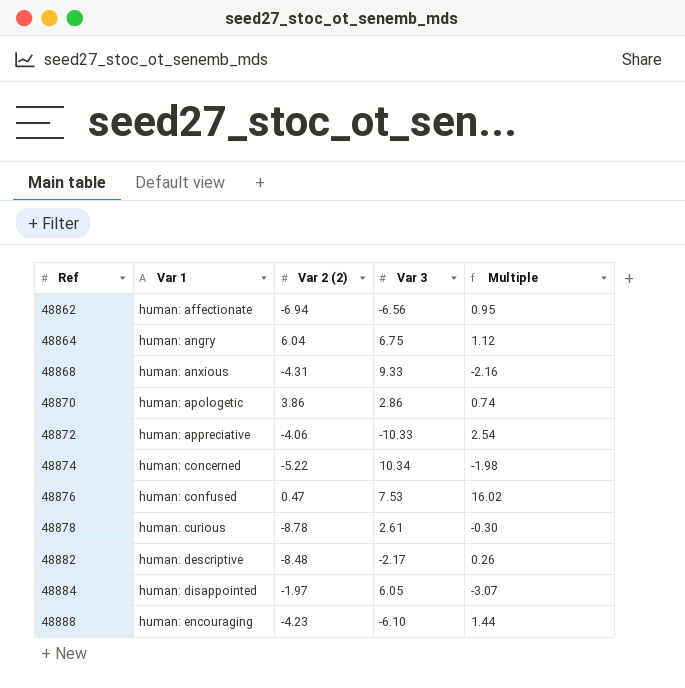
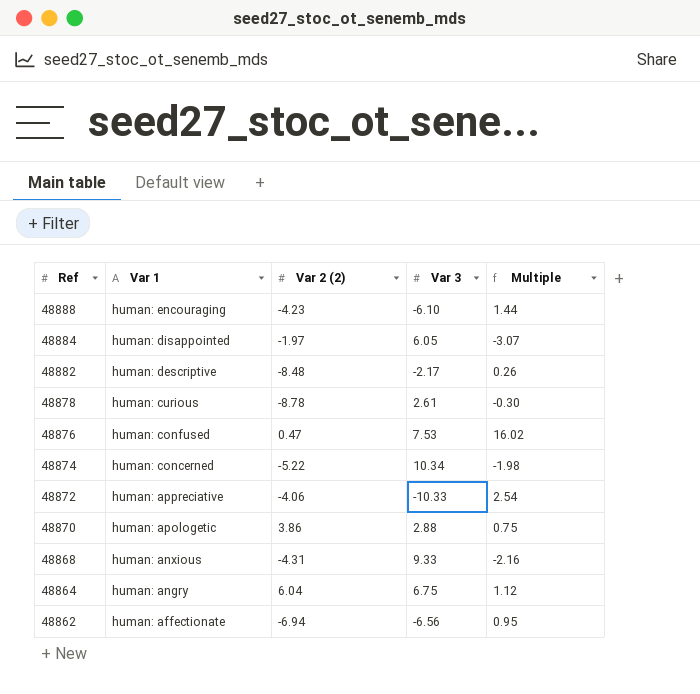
row order: Ref ascending -> Ref descending
48870 | Var 3: 2.86 -> 2.88
48870 | Multiple: 0.74 -> 0.75

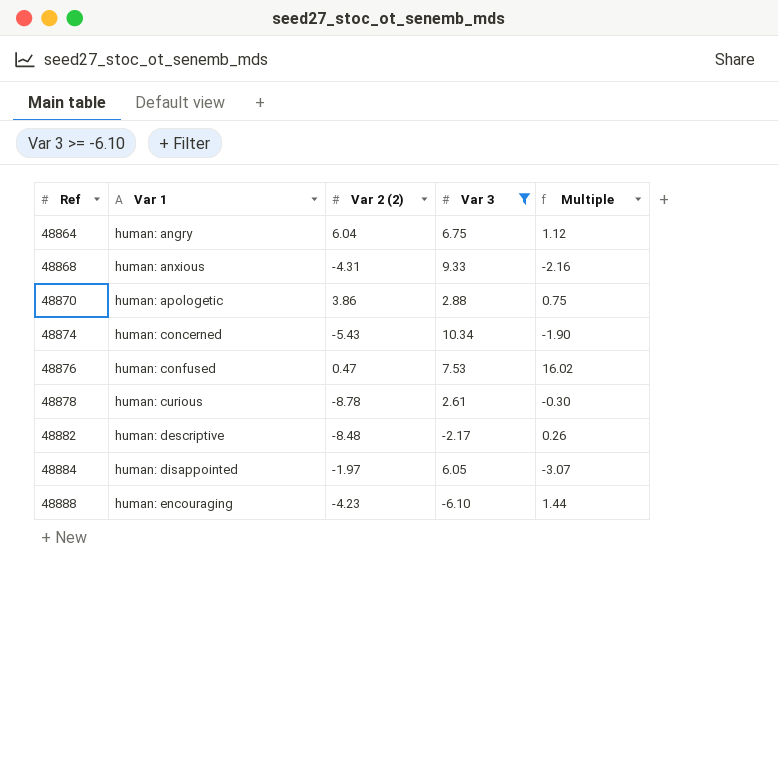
filter: none -> Var 3 >= -6.10
row order: Ref descending -> Ref ascending
48874 | Var 2 (2): -5.22 -> -5.43
48874 | Multiple: -1.98 -> -1.90

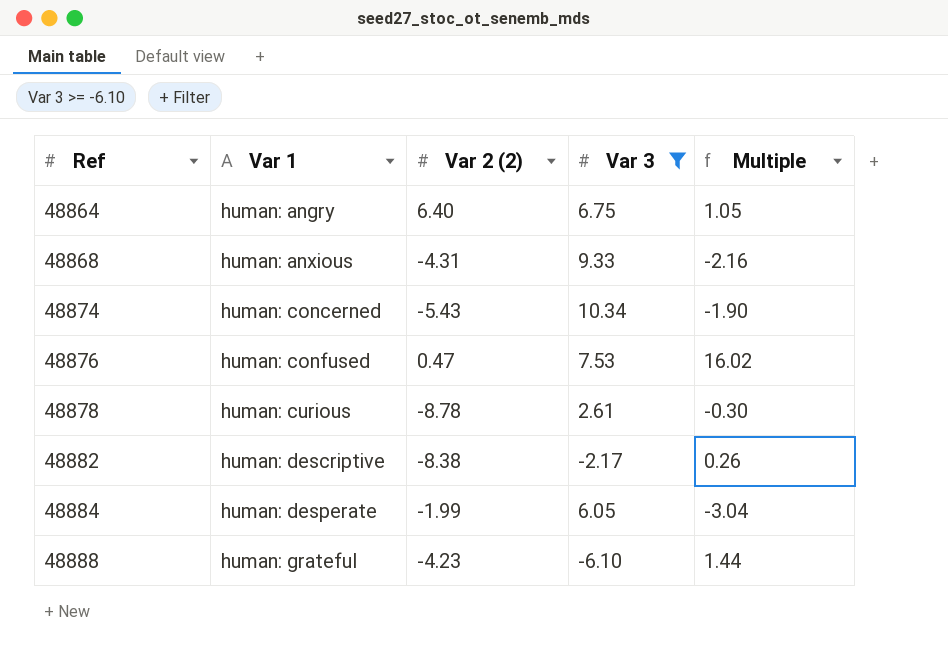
row 48870: human: apologetic | 3.86 | 2.88 | 0.75 -> none
48864 | Var 2 (2): 6.04 -> 6.40
48864 | Multiple: 1.12 -> 1.05
48882 | Var 2 (2): -8.48 -> -8.38
48884 | Var 1: human: disappointed -> human: desperate
48884 | Var 2 (2): -1.97 -> -1.99
48884 | Multiple: -3.07 -> -3.04
48888 | Var 1: human: encouraging -> human: grateful

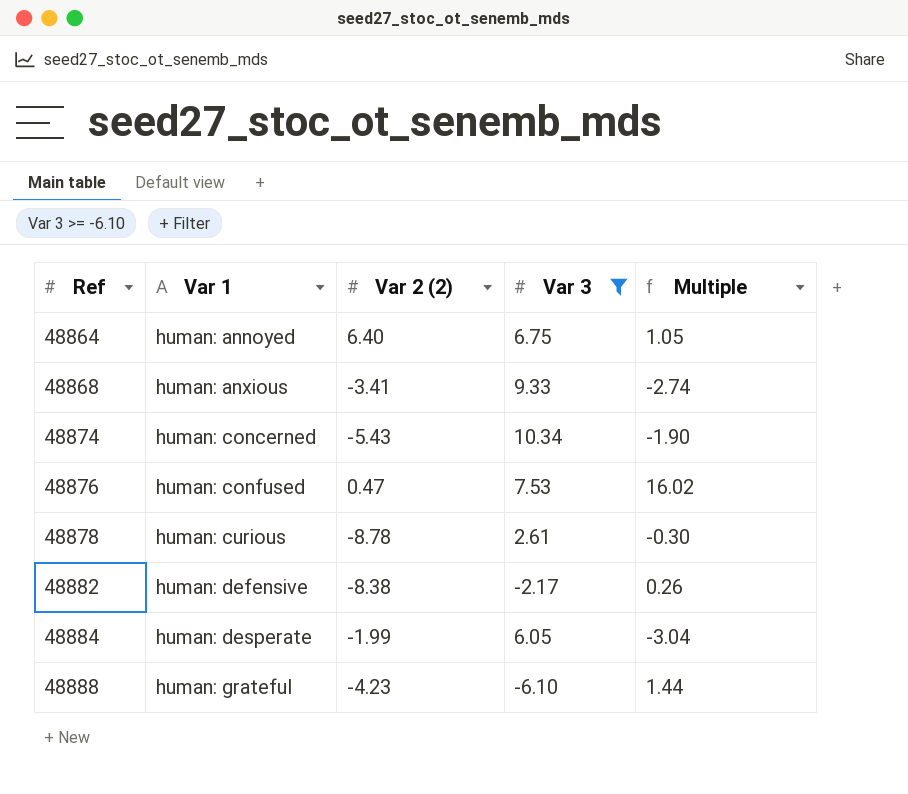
48864 | Var 1: human: angry -> human: annoyed
48868 | Var 2 (2): -4.31 -> -3.41
48868 | Multiple: -2.16 -> -2.74
48882 | Var 1: human: descriptive -> human: defensive

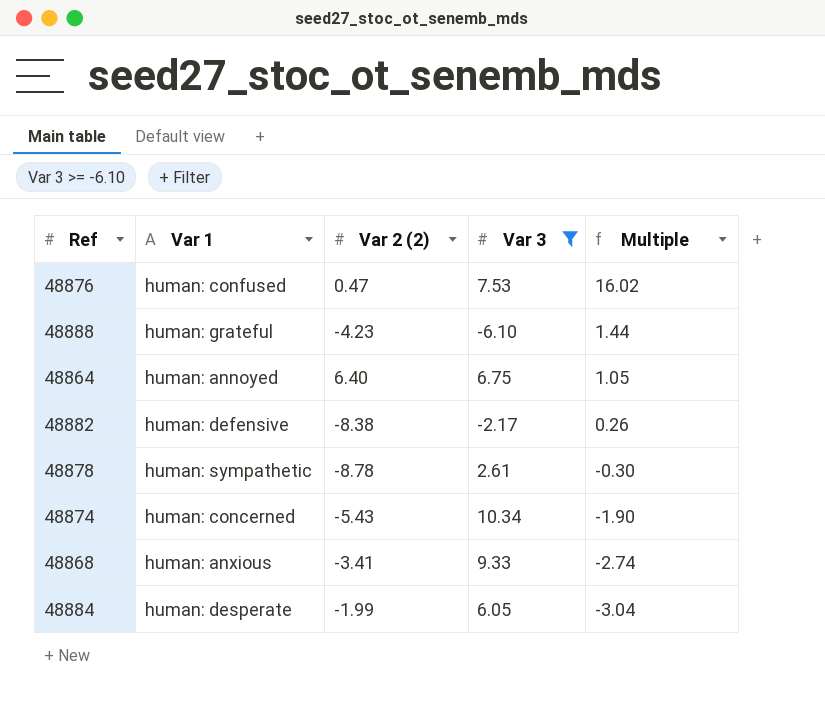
row order: Ref ascending -> Multiple descending
48878 | Var 1: human: curious -> human: sympathetic

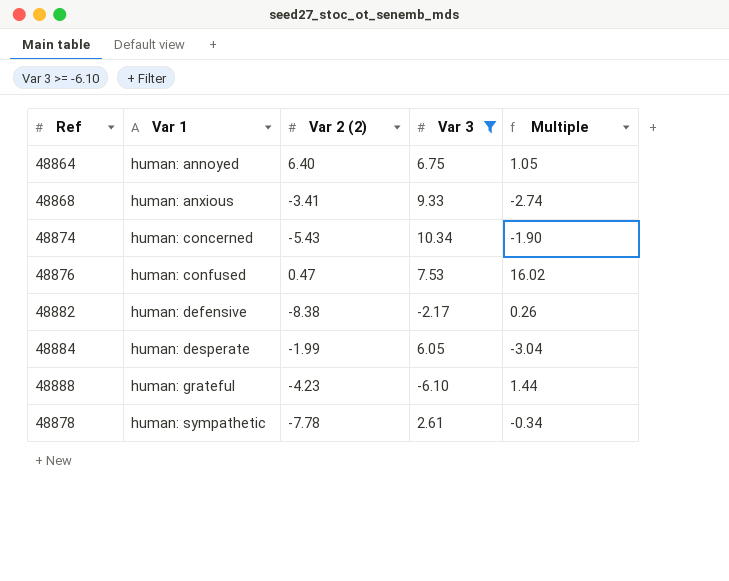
row order: Multiple descending -> Var 1 ascending
48878 | Var 2 (2): -8.78 -> -7.78
48878 | Multiple: -0.30 -> -0.34

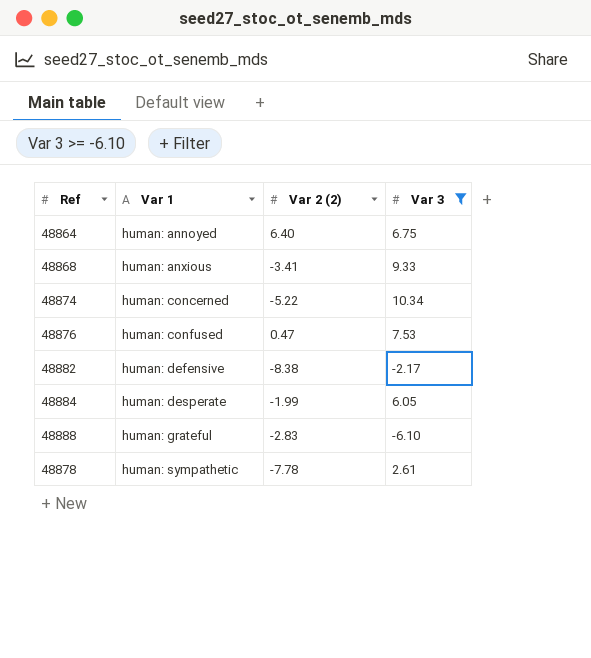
column Multiple | formula: [Var 3] / [Var 2 (2)] -> none
48874 | Var 2 (2): -5.43 -> -5.22
48888 | Var 2 (2): -4.23 -> -2.83

